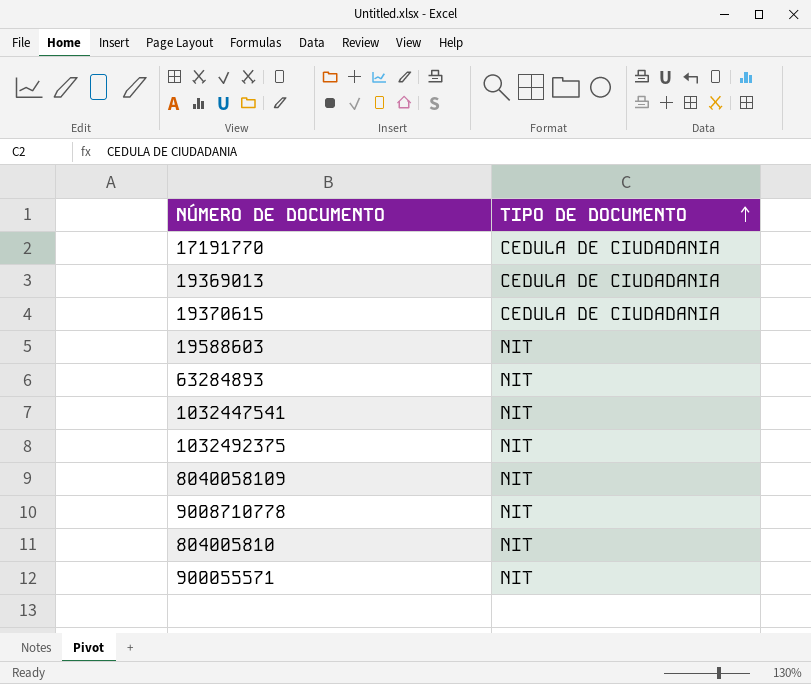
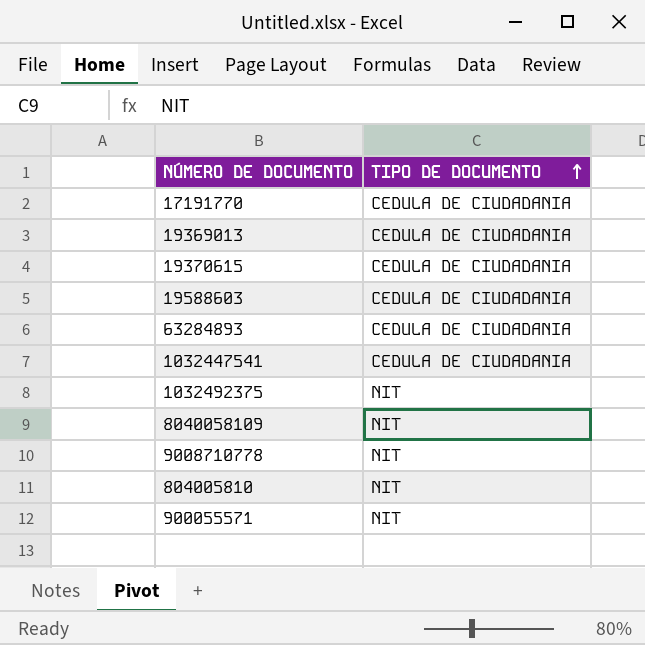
19588603 | TIPO DE DOCUMENTO: NIT -> CEDULA DE CIUDADANIA
63284893 | TIPO DE DOCUMENTO: NIT -> CEDULA DE CIUDADANIA
1032447541 | TIPO DE DOCUMENTO: NIT -> CEDULA DE CIUDADANIA

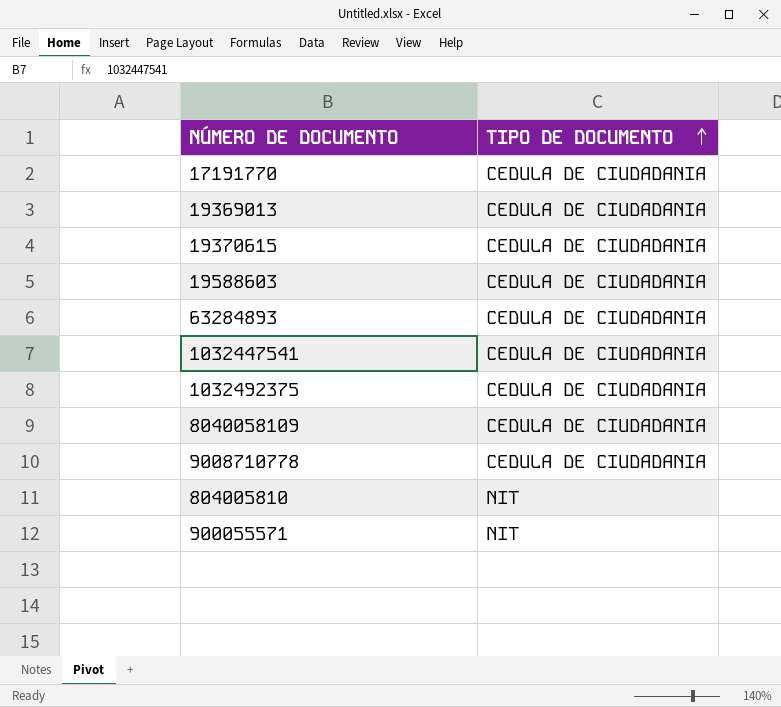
1032492375 | TIPO DE DOCUMENTO: NIT -> CEDULA DE CIUDADANIA
8040058109 | TIPO DE DOCUMENTO: NIT -> CEDULA DE CIUDADANIA
9008710778 | TIPO DE DOCUMENTO: NIT -> CEDULA DE CIUDADANIA

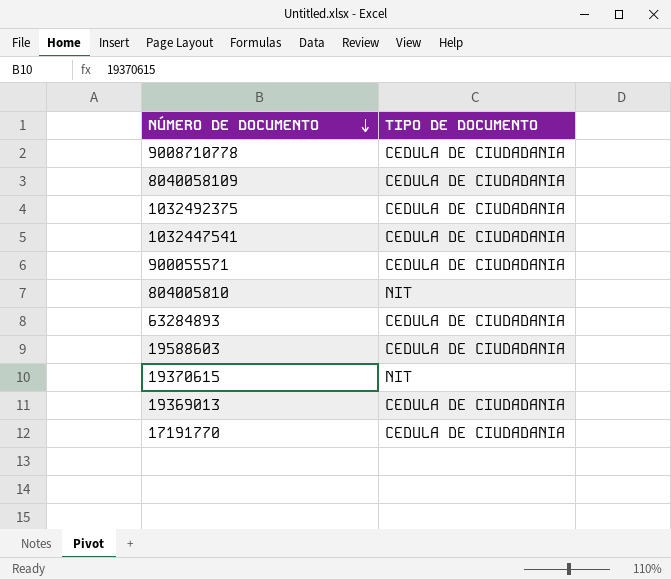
row order: TIPO DE DOCUMENTO ascending -> NÚMERO DE DOCUMENTO descending
900055571 | TIPO DE DOCUMENTO: NIT -> CEDULA DE CIUDADANIA
19370615 | TIPO DE DOCUMENTO: CEDULA DE CIUDADANIA -> NIT

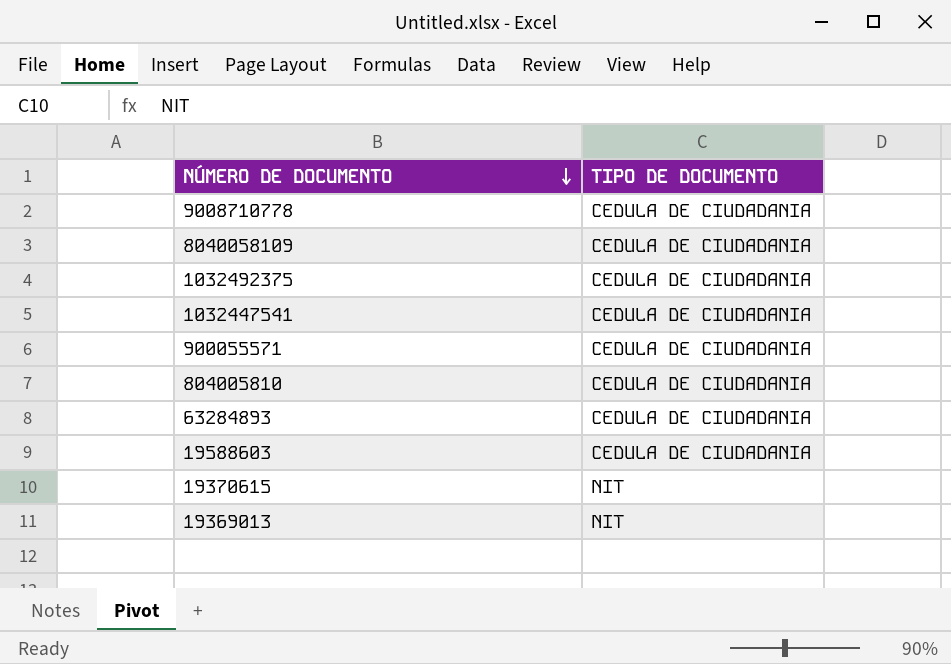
row 17191770: CEDULA DE CIUDADANIA -> none
804005810 | TIPO DE DOCUMENTO: NIT -> CEDULA DE CIUDADANIA
19369013 | TIPO DE DOCUMENTO: CEDULA DE CIUDADANIA -> NIT

